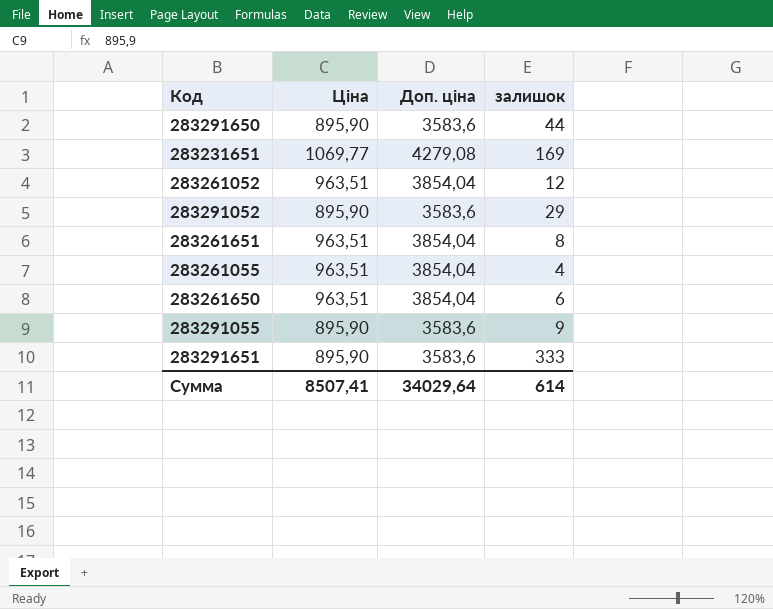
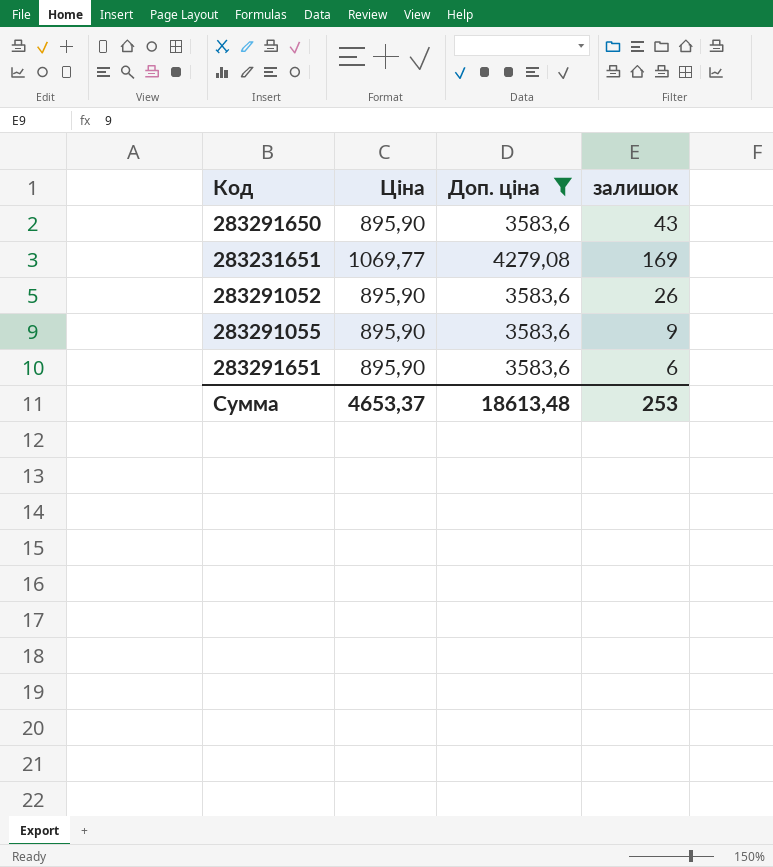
filter: none -> Доп. ціна != 3854,04
283291650 | залишок: 44 -> 43
283291052 | залишок: 29 -> 26
283291651 | залишок: 333 -> 6
Сумма | Ціна: 8507,41 -> 4653,37
Сумма | Доп. ціна: 34029,64 -> 18613,48
Сумма | залишок: 614 -> 253

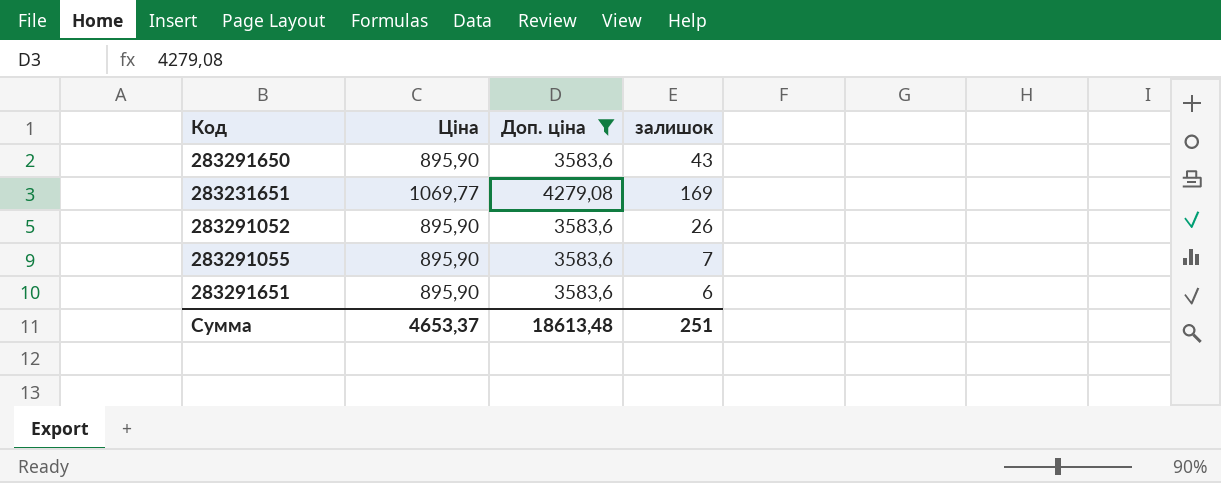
283291055 | залишок: 9 -> 7
Сумма | залишок: 253 -> 251

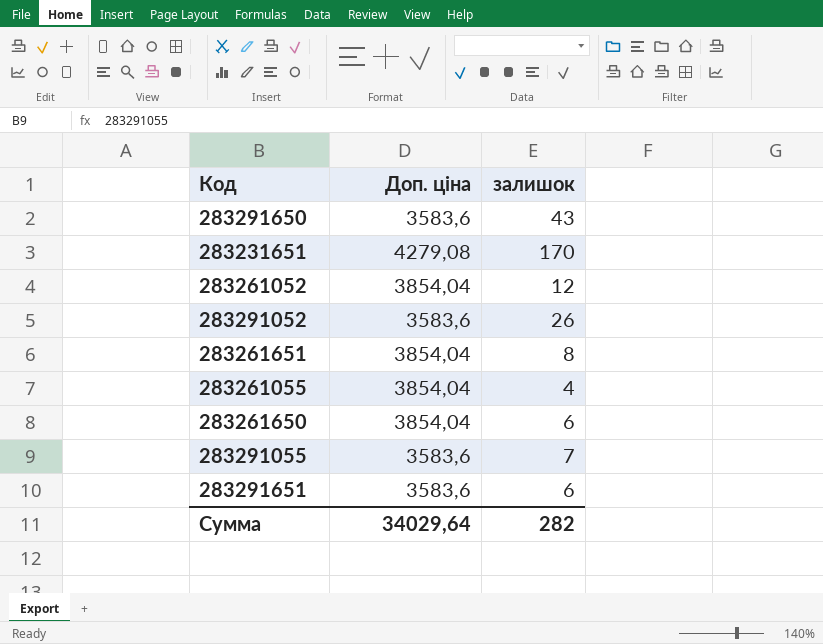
filter: Доп. ціна != 3854,04 -> none
column Ціна | position: 2 -> none
283231651 | залишок: 169 -> 170
Сумма | Доп. ціна: 18613,48 -> 34029,64
Сумма | залишок: 251 -> 282

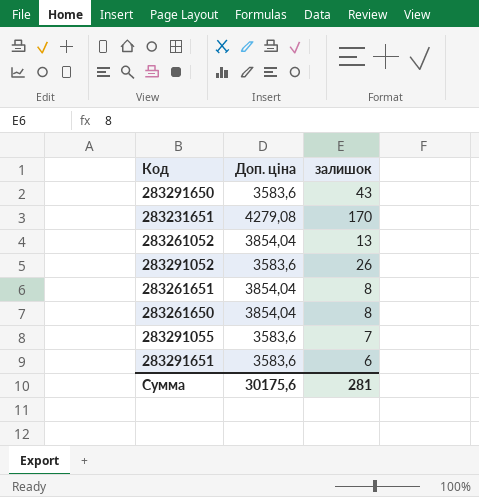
row 283261055: 3854,04 | 4 -> none
283261052 | залишок: 12 -> 13
283261650 | залишок: 6 -> 8
Сумма | Доп. ціна: 34029,64 -> 30175,6
Сумма | залишок: 282 -> 281

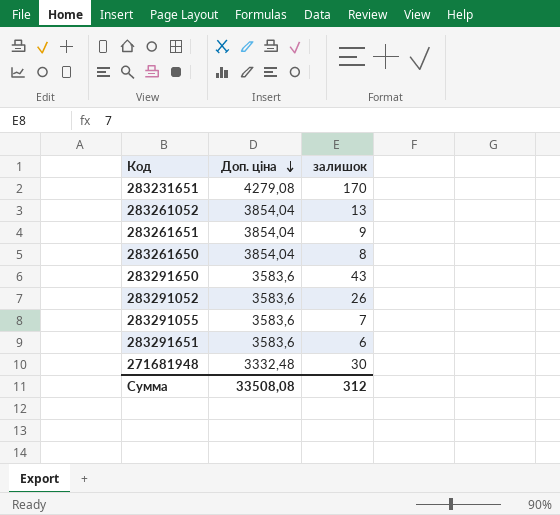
row order: none -> Доп. ціна descending
283261651 | залишок: 8 -> 9
row 271681948: none -> 3332,48 | 30
Сумма | Доп. ціна: 30175,6 -> 33508,08
Сумма | залишок: 281 -> 312

